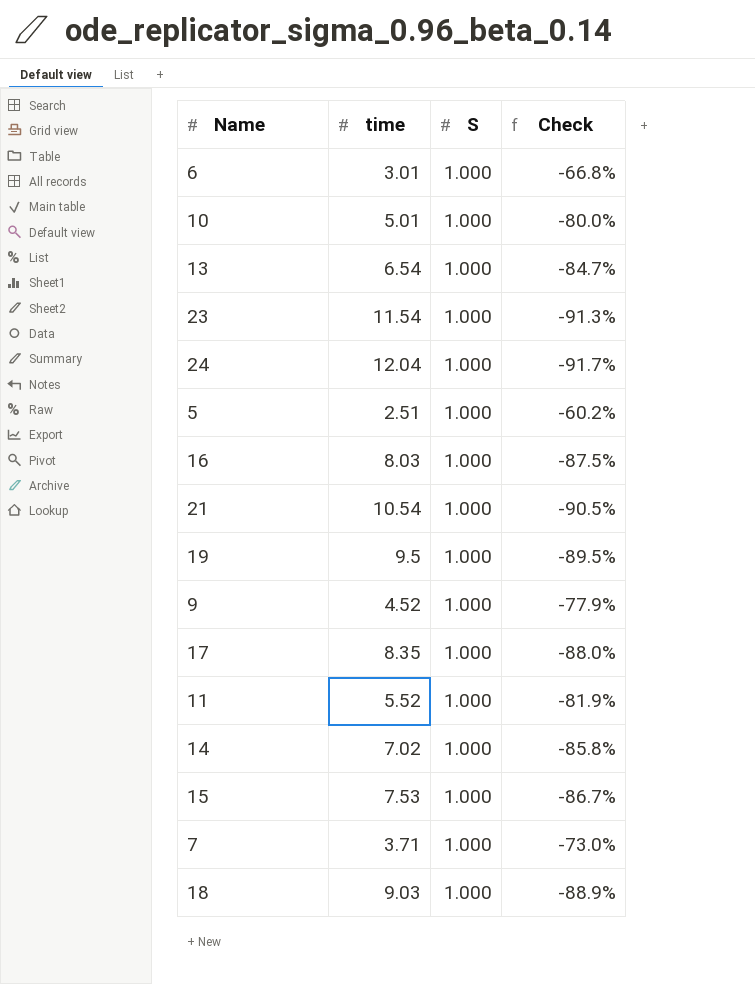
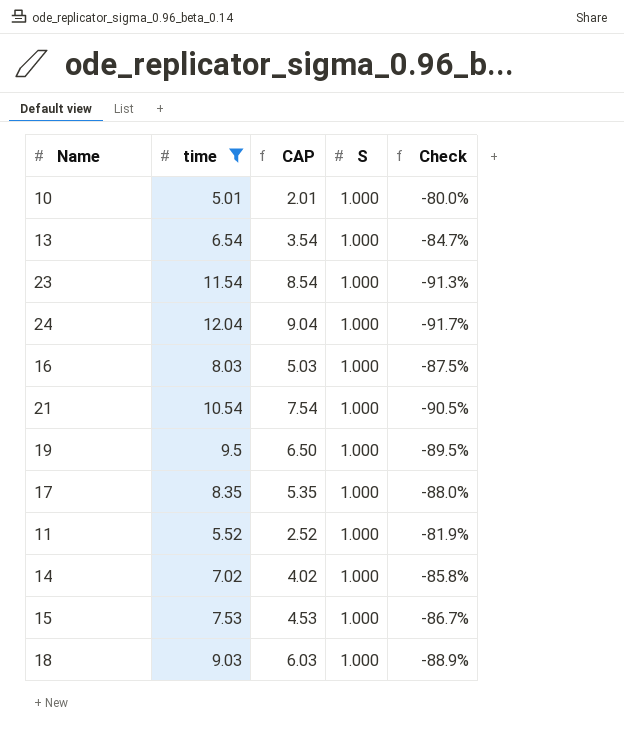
filter: none -> time >= 5.01
column CAP | formula: none -> [time] - 3

